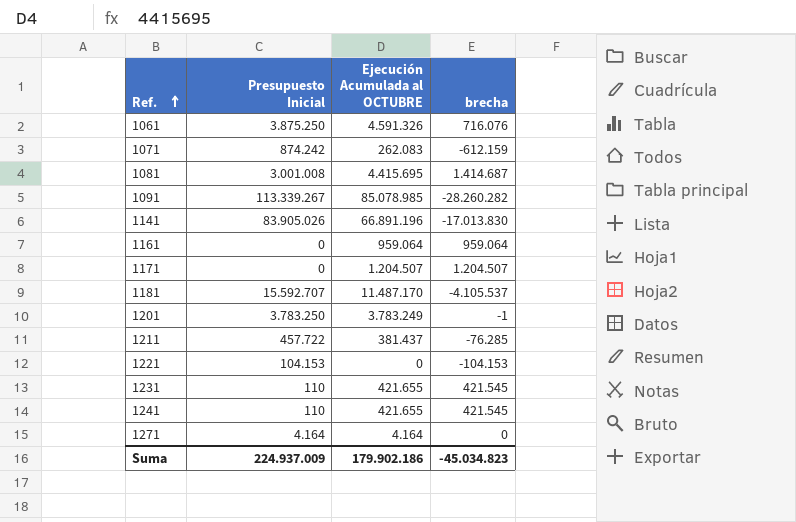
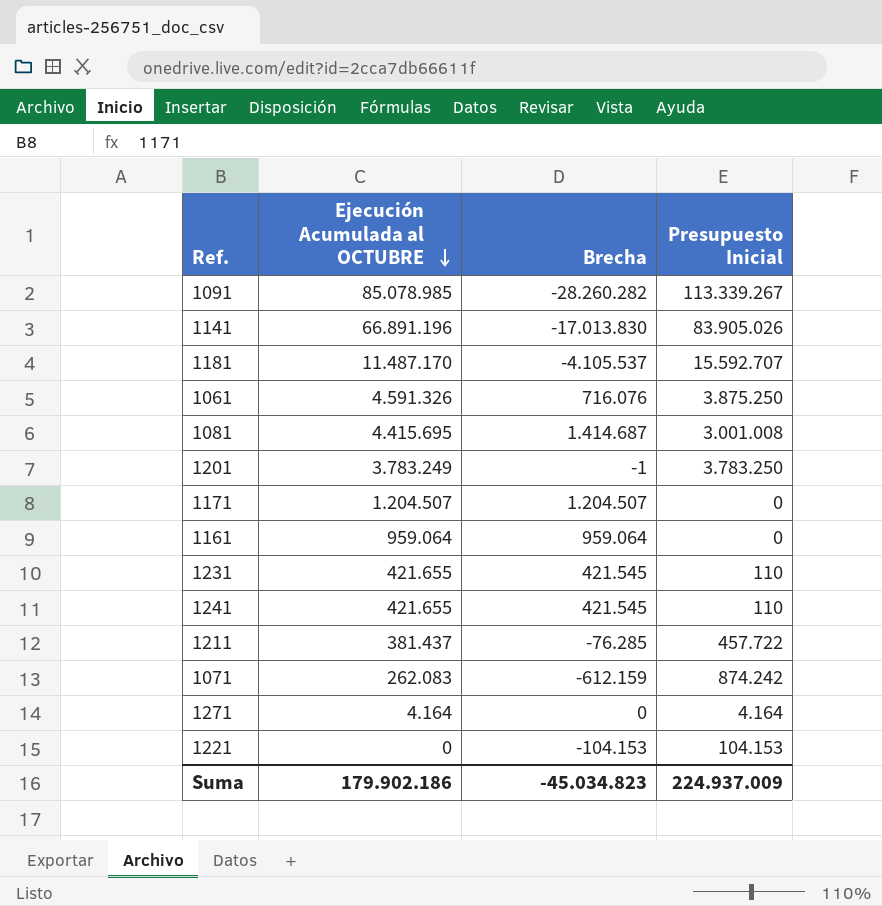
row order: Ref. ascending -> Ejecución Acumulada al OCTUBRE descending
column name: brecha -> Brecha
column Presupuesto Inicial | position: 2 -> 4

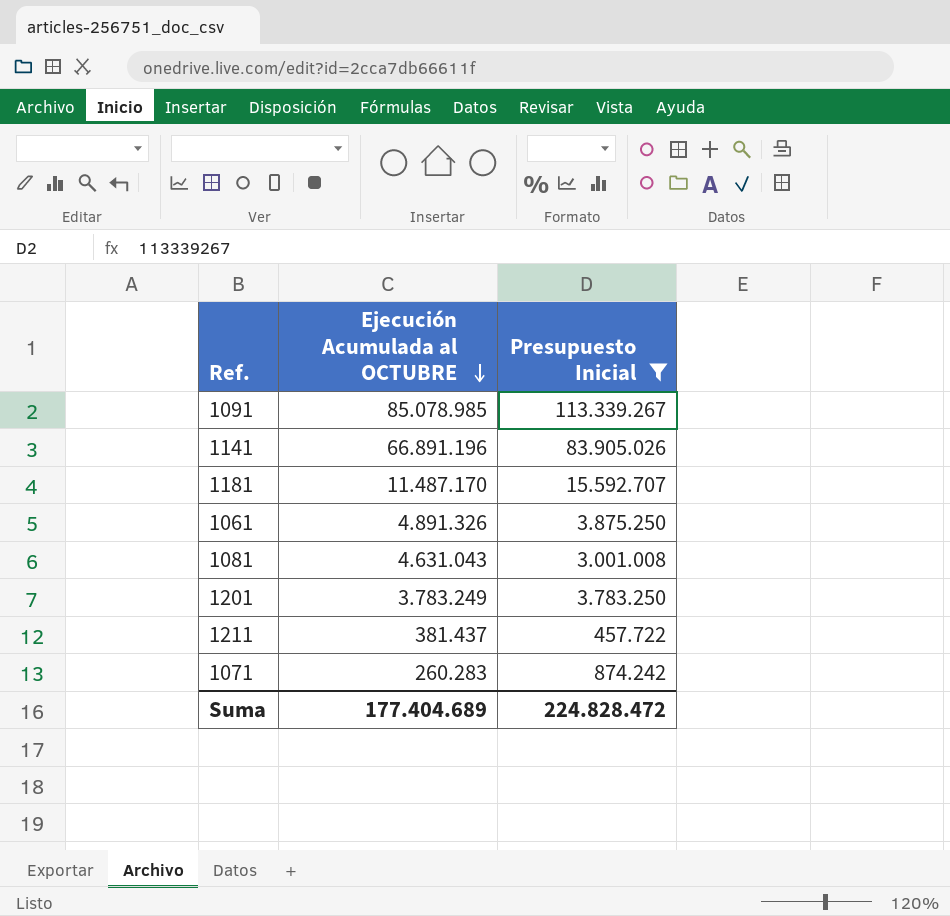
filter: none -> Presupuesto Inicial >= 457.722
column Brecha | formula: [Ejecución Acumulada al OCTUBRE] - [Presupuesto Inicial] -> none
1061 | Ejecución Acumulada al OCTUBRE: 4.591.326 -> 4.891.326
1081 | Ejecución Acumulada al OCTUBRE: 4.415.695 -> 4.631.043
1071 | Ejecución Acumulada al OCTUBRE: 262.083 -> 260.283
Suma | Ejecución Acumulada al OCTUBRE: 179.902.186 -> 177.404.689
Suma | Presupuesto Inicial: 224.937.009 -> 224.828.472

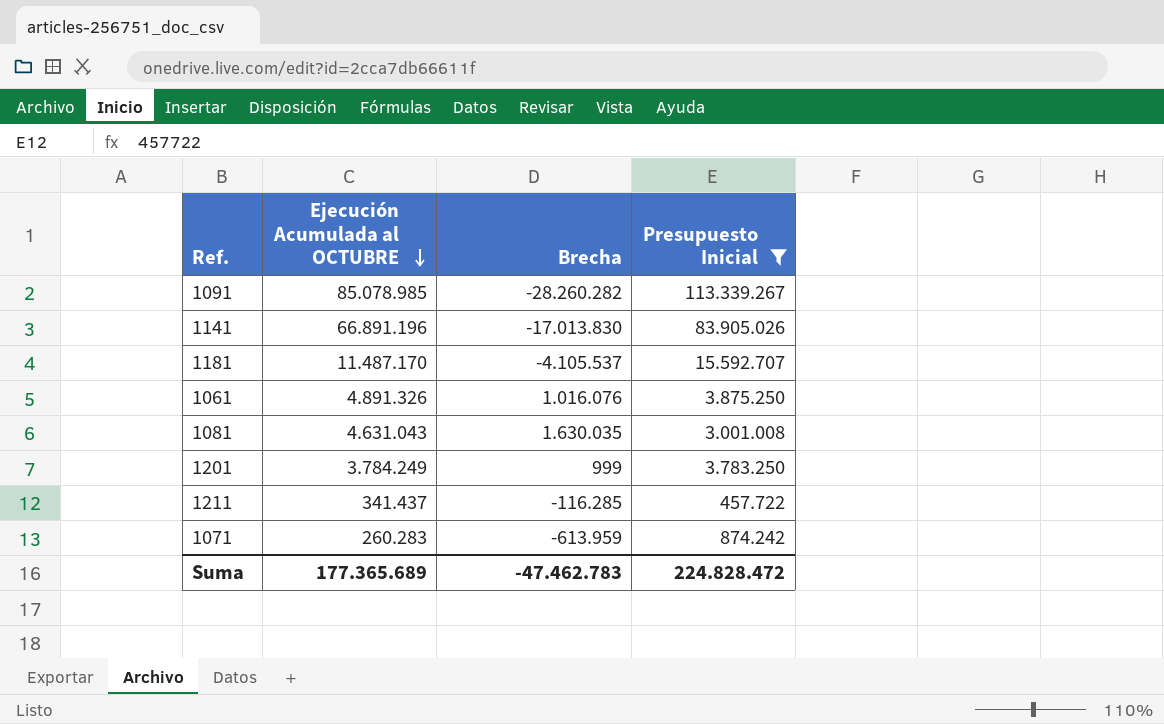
column Brecha | formula: none -> [Ejecución Acumulada al OCTUBRE] - [Presupuesto Inicial]
1201 | Ejecución Acumulada al OCTUBRE: 3.783.249 -> 3.784.249
1211 | Ejecución Acumulada al OCTUBRE: 381.437 -> 341.437
Suma | Ejecución Acumulada al OCTUBRE: 177.404.689 -> 177.365.689

